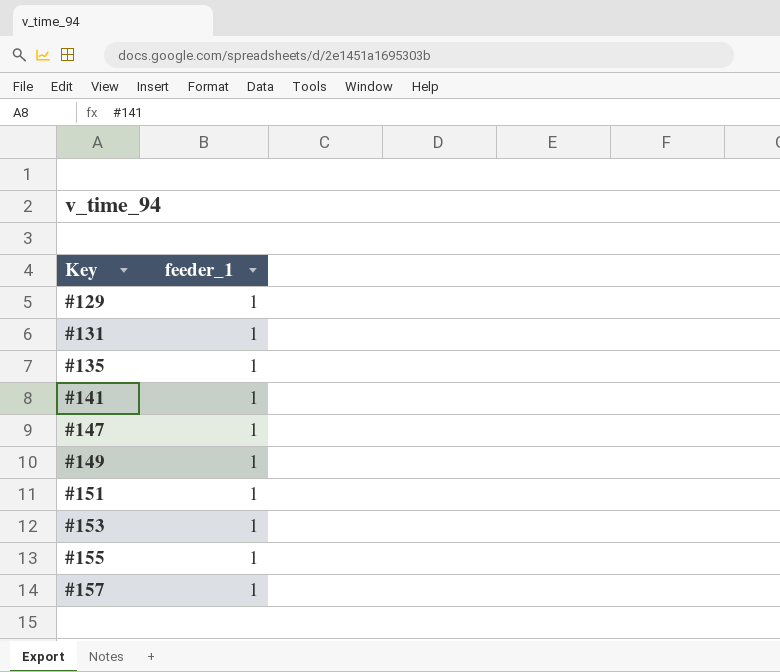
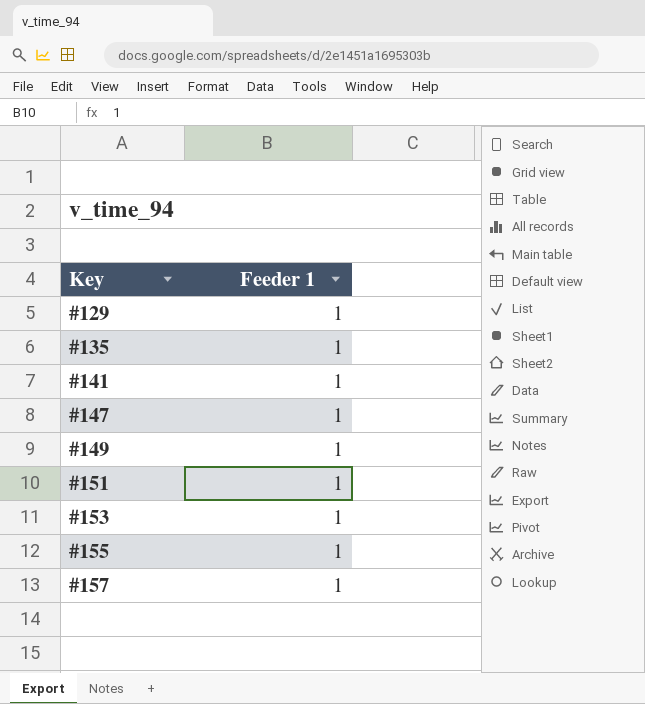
column name: feeder_1 -> Feeder 1
row #131: 1 -> none

